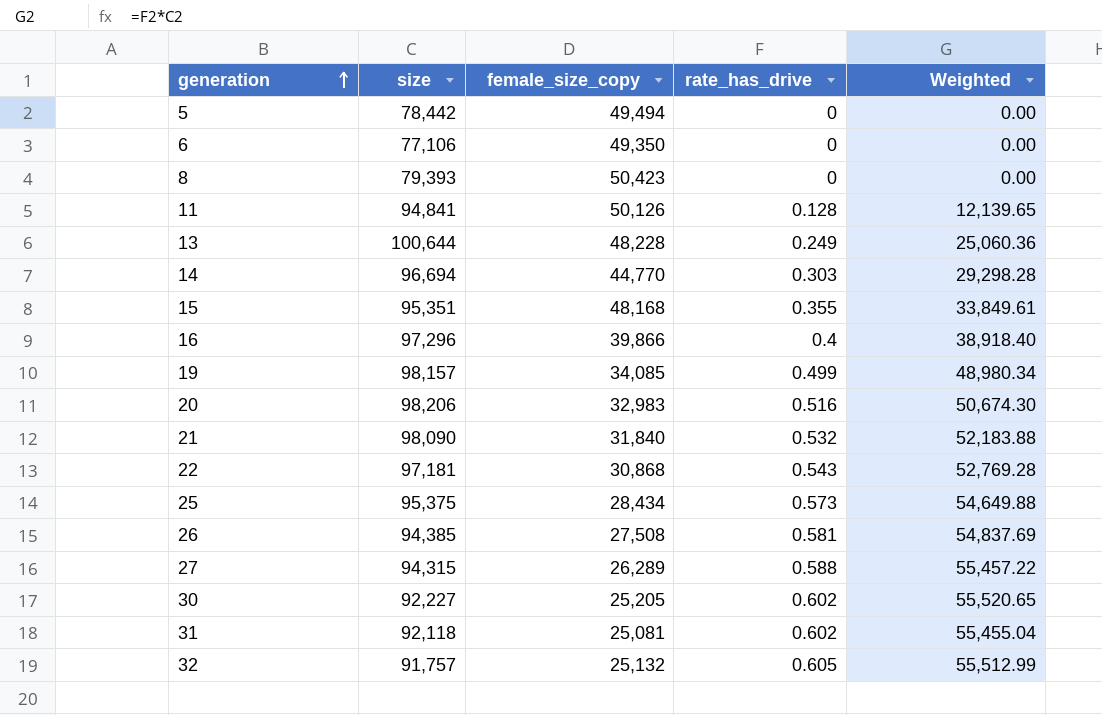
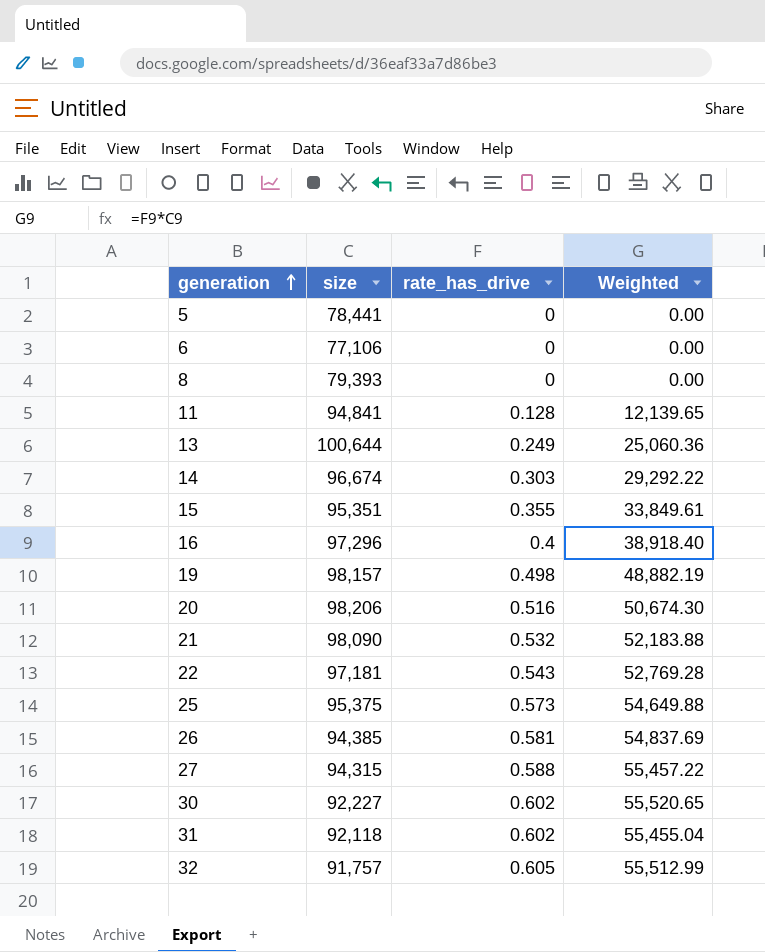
column female_size_copy | position: 3 -> none
5 | size: 78,442 -> 78,441
14 | size: 96,694 -> 96,674
14 | Weighted: 29,298.28 -> 29,292.22
19 | rate_has_drive: 0.499 -> 0.498
19 | Weighted: 48,980.34 -> 48,882.19

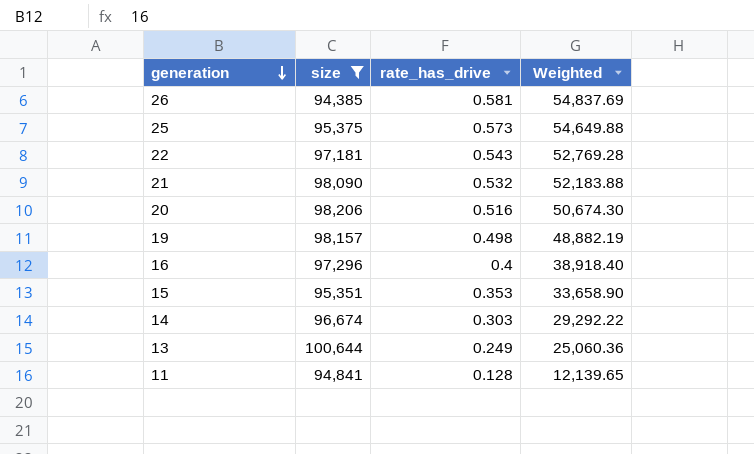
filter: none -> size >= 94,385
row order: generation ascending -> generation descending
15 | rate_has_drive: 0.355 -> 0.353
15 | Weighted: 33,849.61 -> 33,658.90

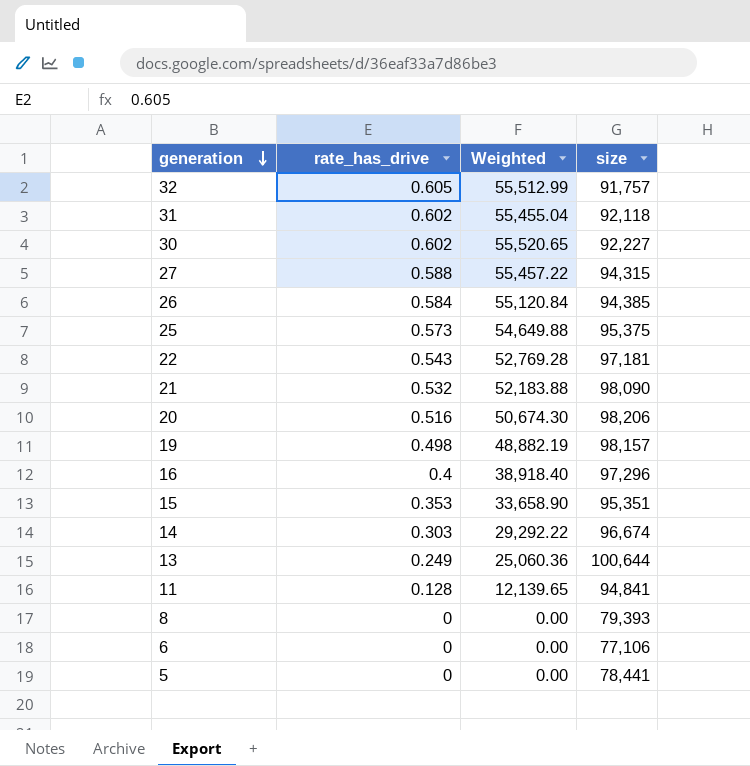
filter: size >= 94,385 -> none
column size | position: 2 -> 4
26 | rate_has_drive: 0.581 -> 0.584
26 | Weighted: 54,837.69 -> 55,120.84

